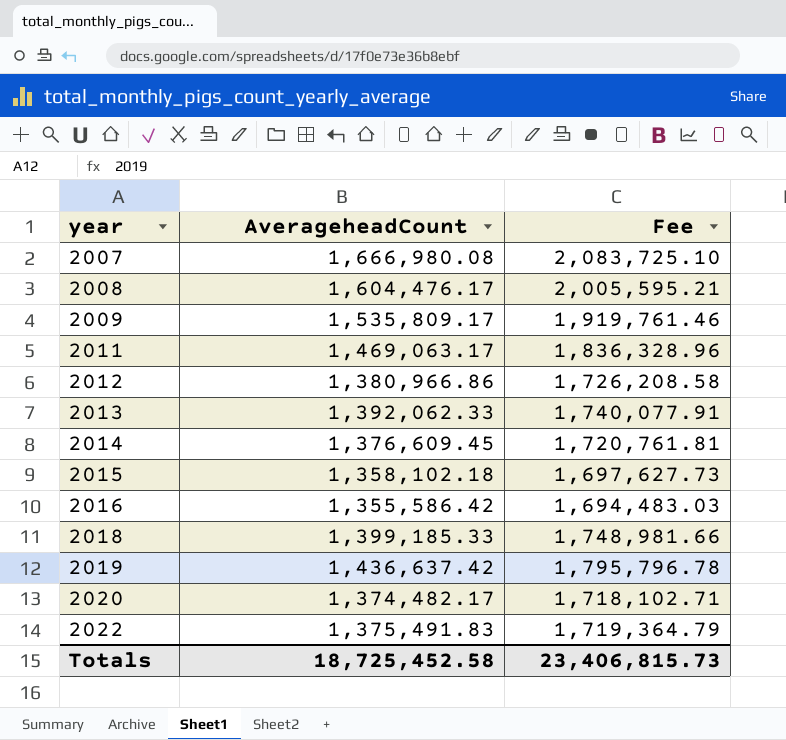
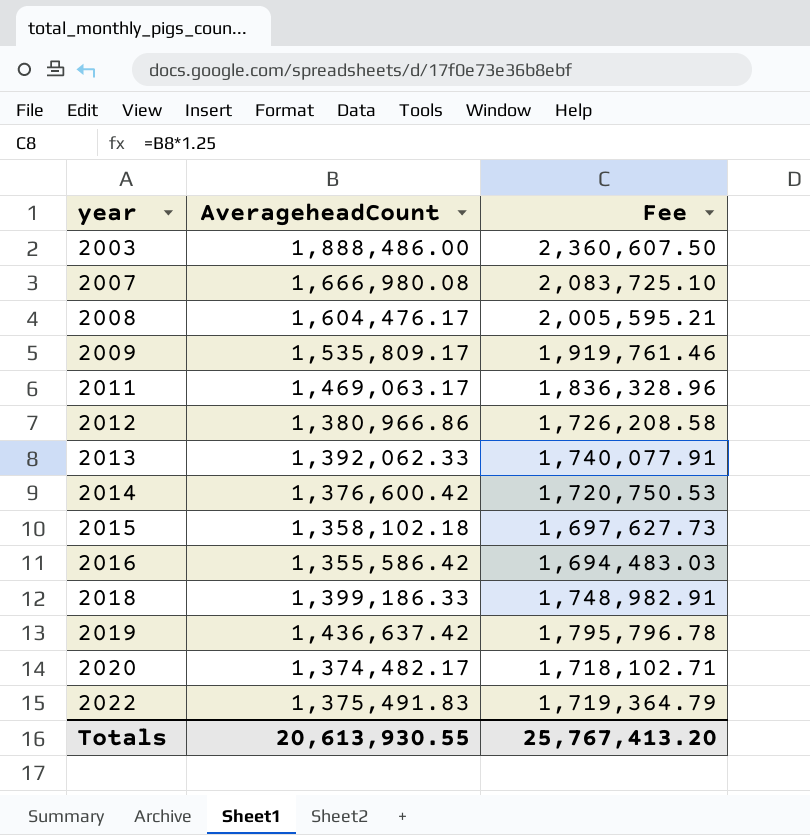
row 2003: none -> 1,888,486.00 | 2,360,607.50
2014 | AverageheadCount: 1,376,609.45 -> 1,376,600.42
2014 | Fee: 1,720,761.81 -> 1,720,750.53
2018 | AverageheadCount: 1,399,185.33 -> 1,399,186.33
2018 | Fee: 1,748,981.66 -> 1,748,982.91
Totals | AverageheadCount: 18,725,452.58 -> 20,613,930.55
Totals | Fee: 23,406,815.73 -> 25,767,413.20

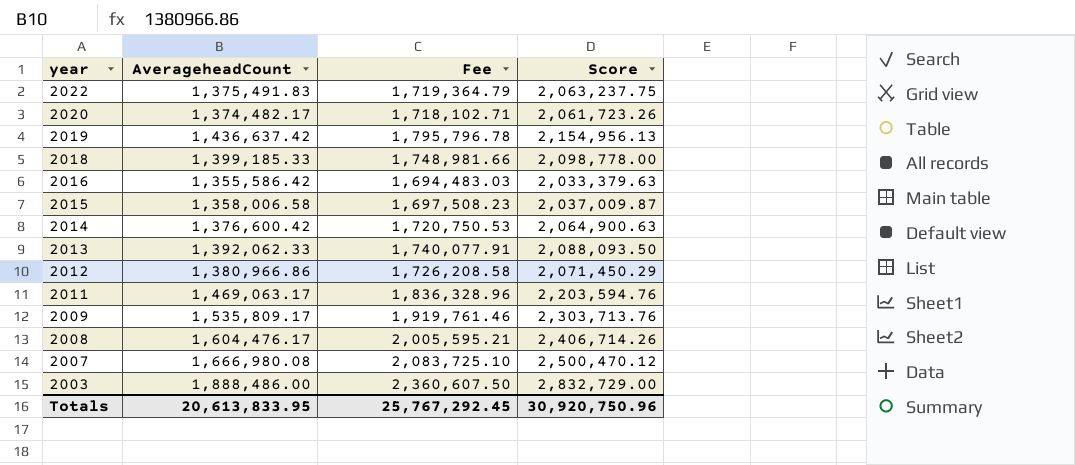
row order: year ascending -> year descending
column Score | formula: none -> [AverageheadCount] * 1.5
2018 | AverageheadCount: 1,399,186.33 -> 1,399,185.33
2018 | Fee: 1,748,982.91 -> 1,748,981.66
2015 | AverageheadCount: 1,358,102.18 -> 1,358,006.58
2015 | Fee: 1,697,627.73 -> 1,697,508.23
Totals | AverageheadCount: 20,613,930.55 -> 20,613,833.95
Totals | Fee: 25,767,413.20 -> 25,767,292.45

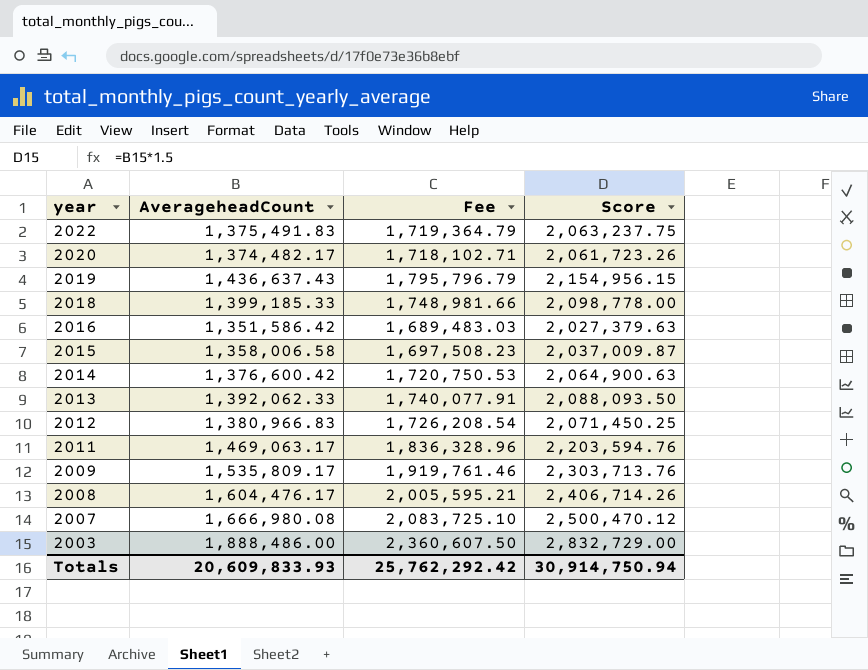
2019 | AverageheadCount: 1,436,637.42 -> 1,436,637.43
2019 | Fee: 1,795,796.78 -> 1,795,796.79
2019 | Score: 2,154,956.13 -> 2,154,956.15
2016 | AverageheadCount: 1,355,586.42 -> 1,351,586.42
2016 | Fee: 1,694,483.03 -> 1,689,483.03
2016 | Score: 2,033,379.63 -> 2,027,379.63
2012 | AverageheadCount: 1,380,966.86 -> 1,380,966.83
2012 | Fee: 1,726,208.58 -> 1,726,208.54
2012 | Score: 2,071,450.29 -> 2,071,450.25
Totals | AverageheadCount: 20,613,833.95 -> 20,609,833.93
Totals | Fee: 25,767,292.45 -> 25,762,292.42
Totals | Score: 30,920,750.96 -> 30,914,750.94

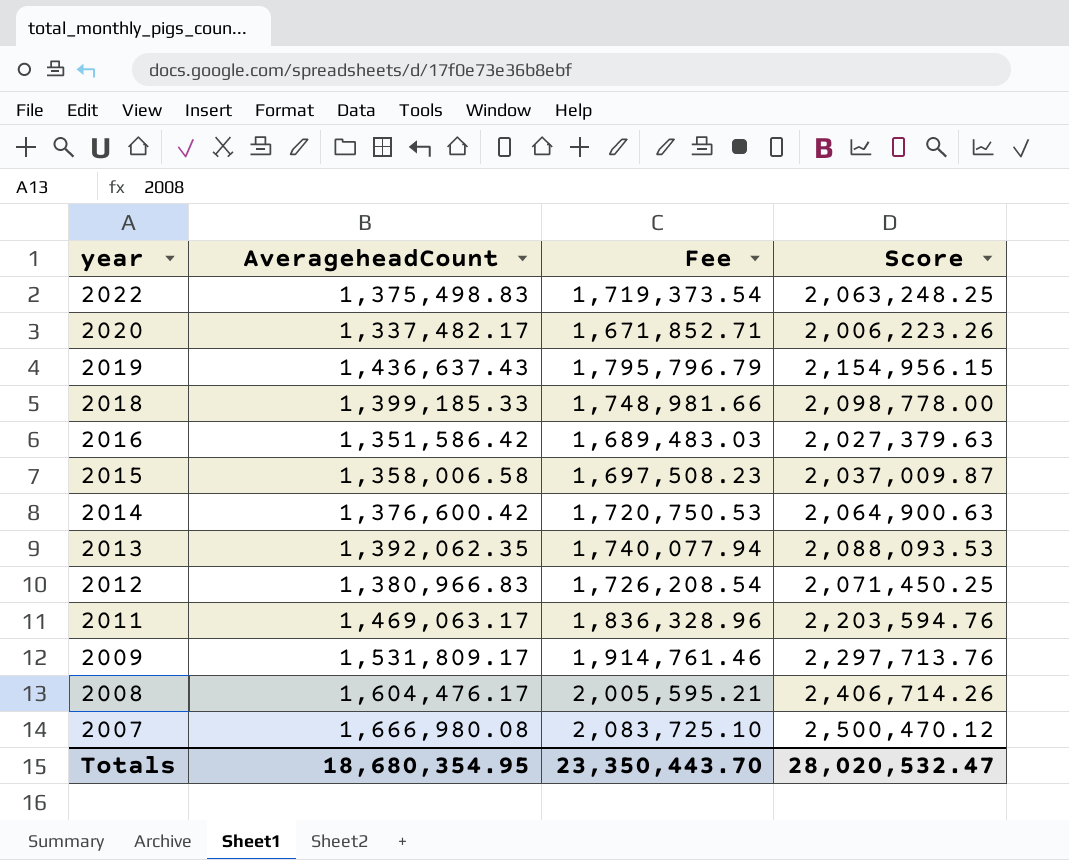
row 2003: 1,888,486.00 | 2,360,607.50 | 2,832,729.00 -> none
2022 | AverageheadCount: 1,375,491.83 -> 1,375,498.83
2022 | Fee: 1,719,364.79 -> 1,719,373.54
2022 | Score: 2,063,237.75 -> 2,063,248.25
2020 | AverageheadCount: 1,374,482.17 -> 1,337,482.17
2020 | Fee: 1,718,102.71 -> 1,671,852.71
2020 | Score: 2,061,723.26 -> 2,006,223.26
2013 | AverageheadCount: 1,392,062.33 -> 1,392,062.35
2013 | Fee: 1,740,077.91 -> 1,740,077.94
2013 | Score: 2,088,093.50 -> 2,088,093.53
2009 | AverageheadCount: 1,535,809.17 -> 1,531,809.17
2009 | Fee: 1,919,761.46 -> 1,914,761.46
2009 | Score: 2,303,713.76 -> 2,297,713.76
Totals | AverageheadCount: 20,609,833.93 -> 18,680,354.95
Totals | Fee: 25,762,292.42 -> 23,350,443.70
Totals | Score: 30,914,750.94 -> 28,020,532.47

